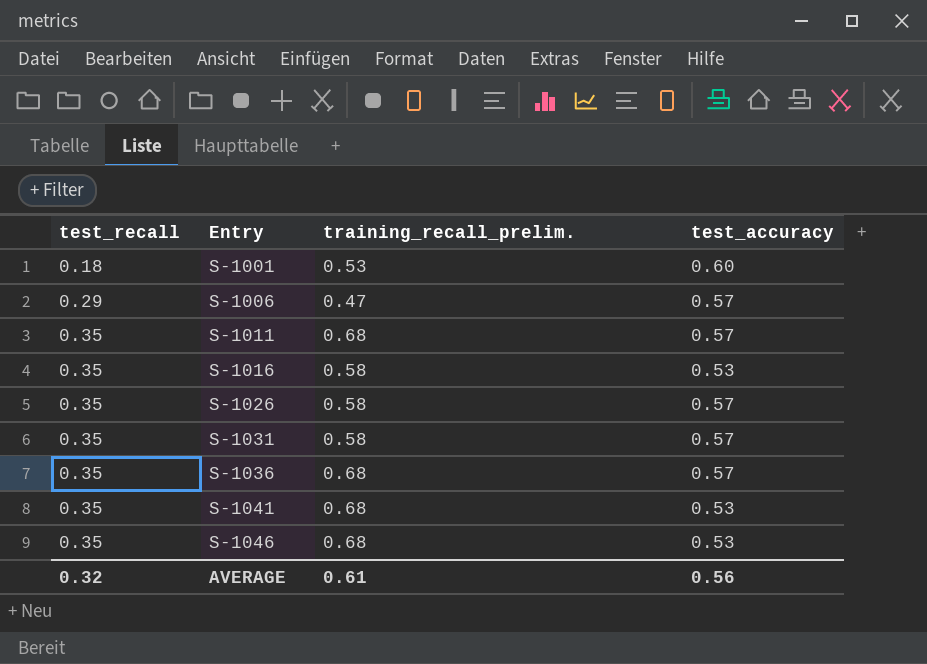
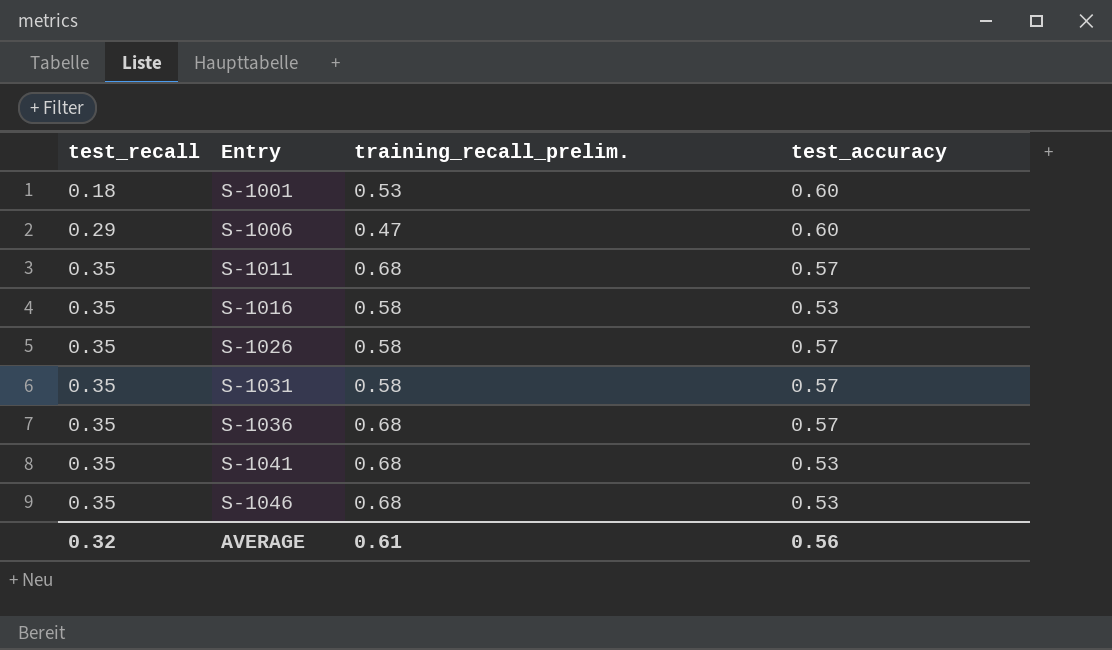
S-1006 | test_accuracy: 0.57 -> 0.60

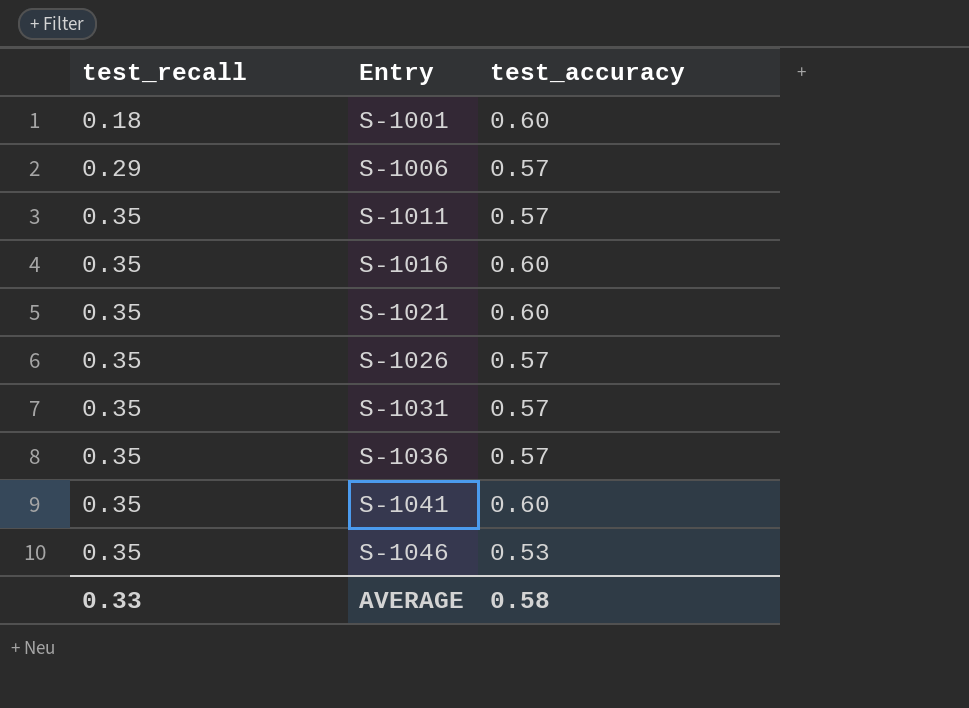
column training_recall_prelim. | position: 3 -> none
S-1006 | test_accuracy: 0.60 -> 0.57
S-1016 | test_accuracy: 0.53 -> 0.60
row S-1021: none -> 0.35 | 0.60
S-1041 | test_accuracy: 0.53 -> 0.60
AVERAGE | test_recall: 0.32 -> 0.33
AVERAGE | test_accuracy: 0.56 -> 0.58

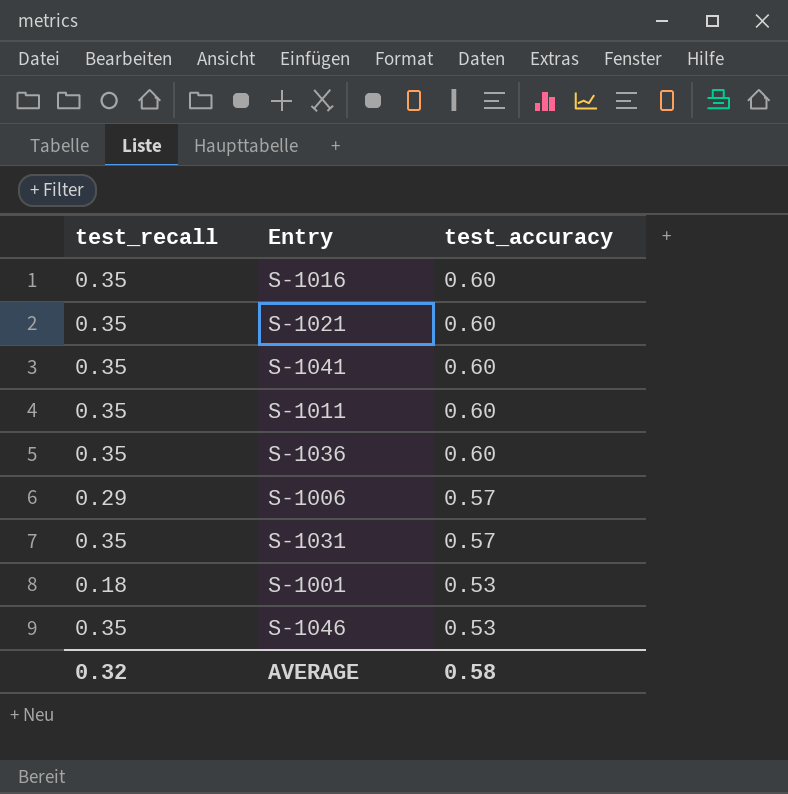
row order: test_recall ascending -> test_accuracy descending
row S-1026: 0.35 | 0.57 -> none
S-1011 | test_accuracy: 0.57 -> 0.60
S-1036 | test_accuracy: 0.57 -> 0.60
S-1001 | test_accuracy: 0.60 -> 0.53
AVERAGE | test_recall: 0.33 -> 0.32

